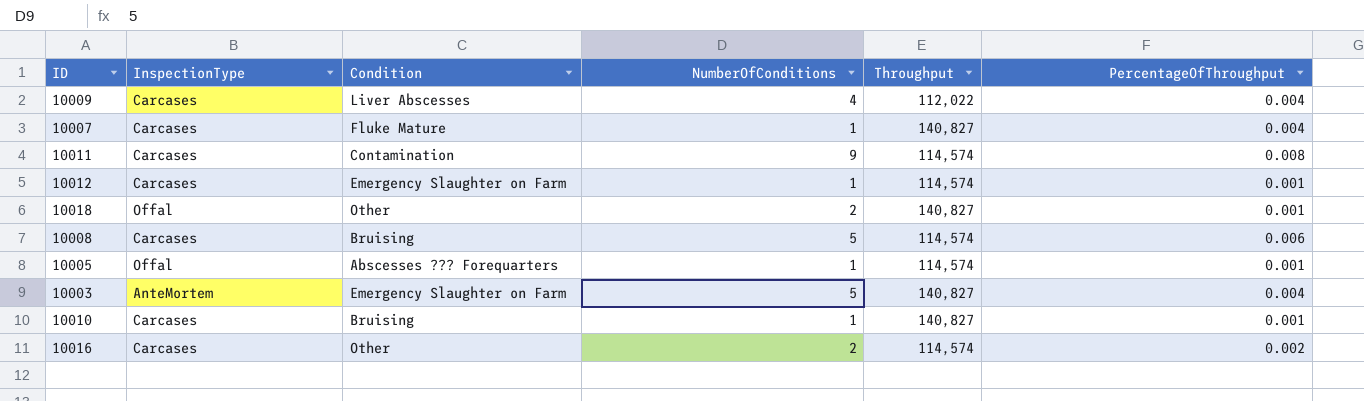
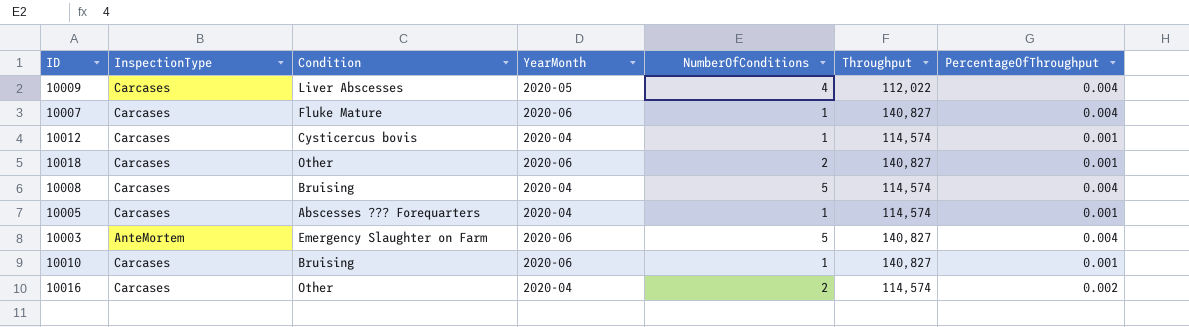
column YearMonth | position: none -> 4
row 10011: Carcases | Contamination | 9 | 114,574 | 0.008 -> none
10012 | Condition: Emergency Slaughter on Farm -> Cysticercus bovis
10018 | InspectionType: Offal -> Carcases
10008 | PercentageOfThroughput: 0.006 -> 0.004
10005 | InspectionType: Offal -> Carcases

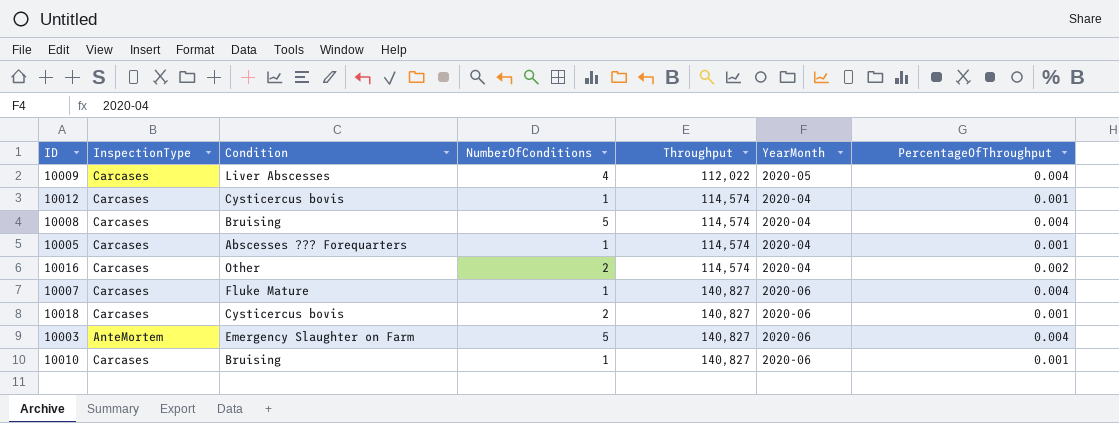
row order: none -> Throughput ascending
column YearMonth | position: 4 -> 6
10018 | Condition: Other -> Cysticercus bovis

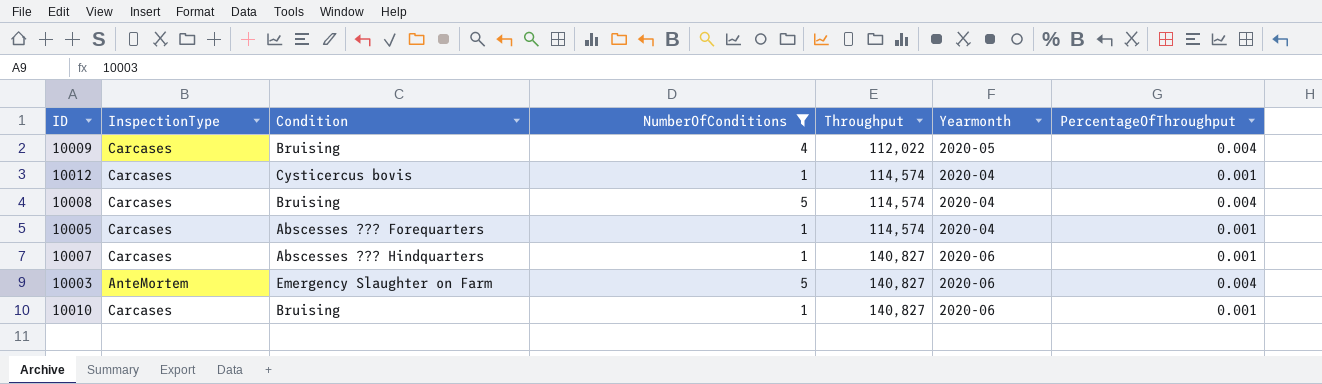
filter: none -> NumberOfConditions != 2
column name: YearMonth -> Yearmonth
10009 | Condition: Liver Abscesses -> Bruising
10007 | Condition: Fluke Mature -> Abscesses ??? Hindquarters
10007 | PercentageOfThroughput: 0.004 -> 0.001

